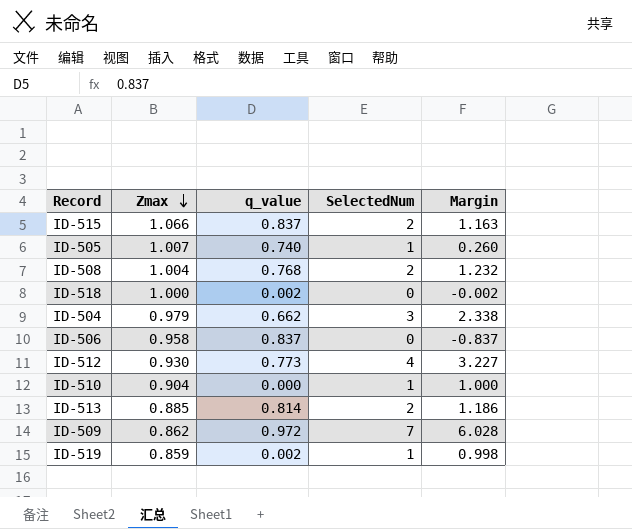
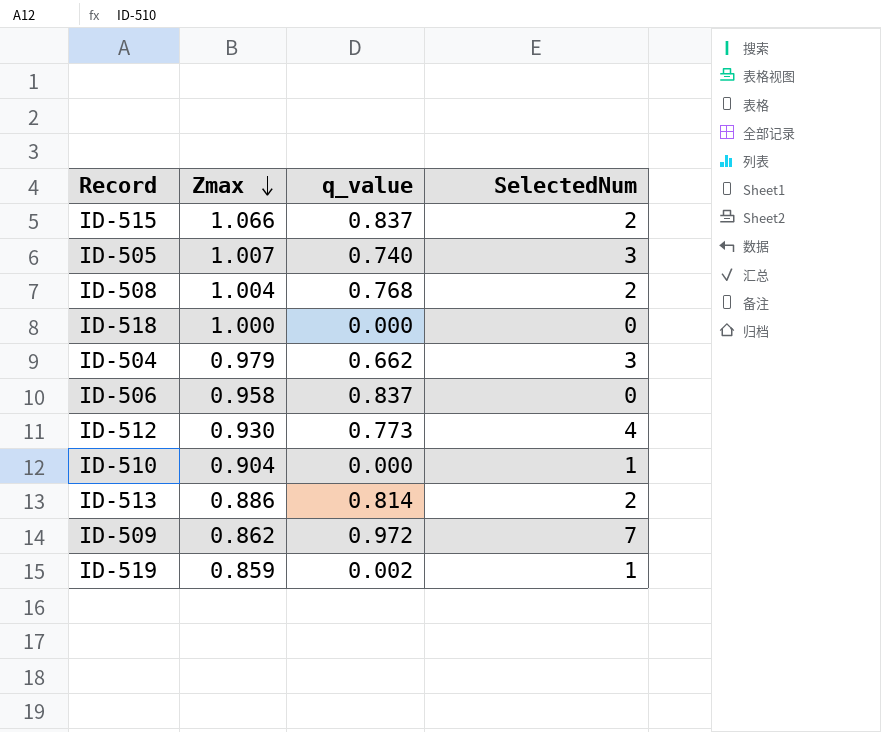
column Margin | formula: [SelectedNum] - [q_value] -> none
ID-505 | SelectedNum: 1 -> 3
ID-518 | q_value: 0.002 -> 0.000
ID-513 | Zmax: 0.885 -> 0.886

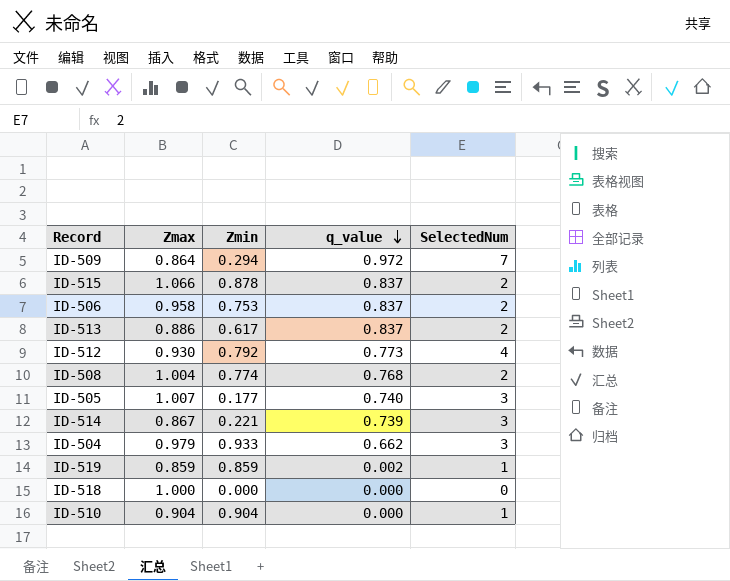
row order: Zmax descending -> q_value descending
column Zmin | position: none -> 3
ID-509 | Zmax: 0.862 -> 0.864
ID-506 | SelectedNum: 0 -> 2
ID-513 | q_value: 0.814 -> 0.837
row ID-514: none -> 0.867 | 0.221 | 0.739 | 3

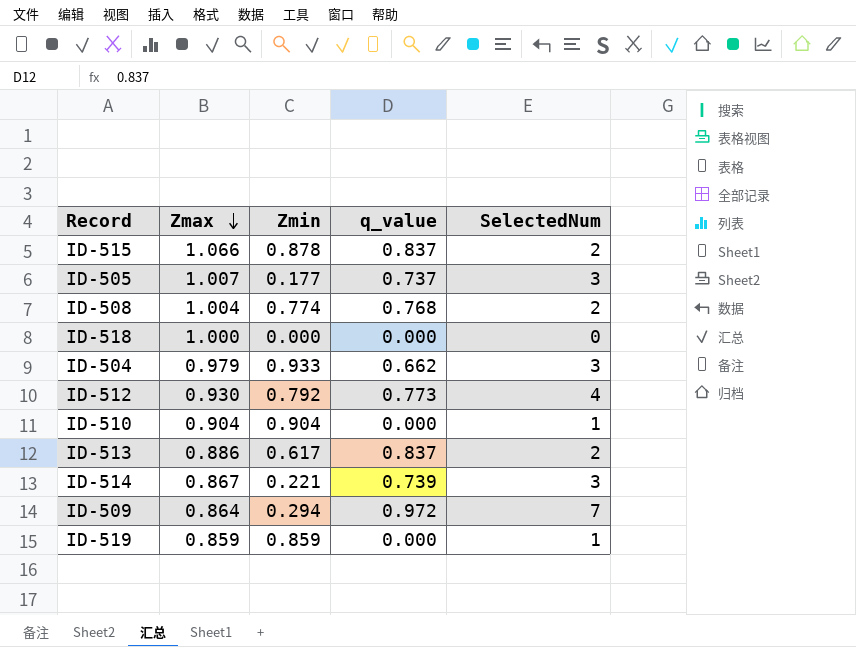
row order: q_value descending -> Zmax descending
row ID-506: 0.958 | 0.753 | 0.837 | 2 -> none
ID-505 | q_value: 0.740 -> 0.737
ID-519 | q_value: 0.002 -> 0.000

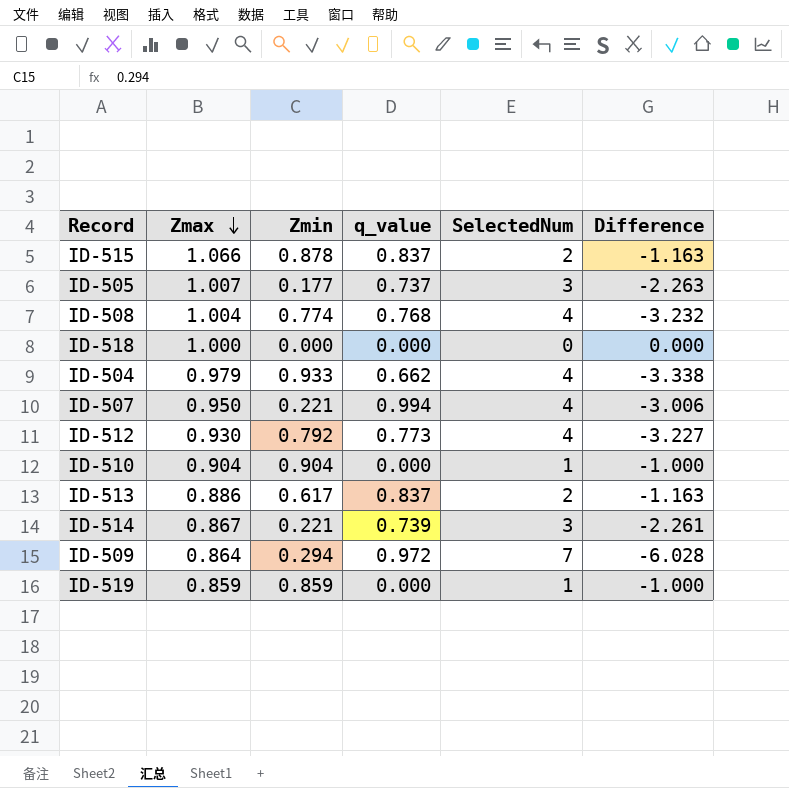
column Difference | formula: none -> [q_value] - [SelectedNum]
ID-508 | SelectedNum: 2 -> 4
ID-504 | SelectedNum: 3 -> 4
row ID-507: none -> 0.950 | 0.221 | 0.994 | 4 | -3.006

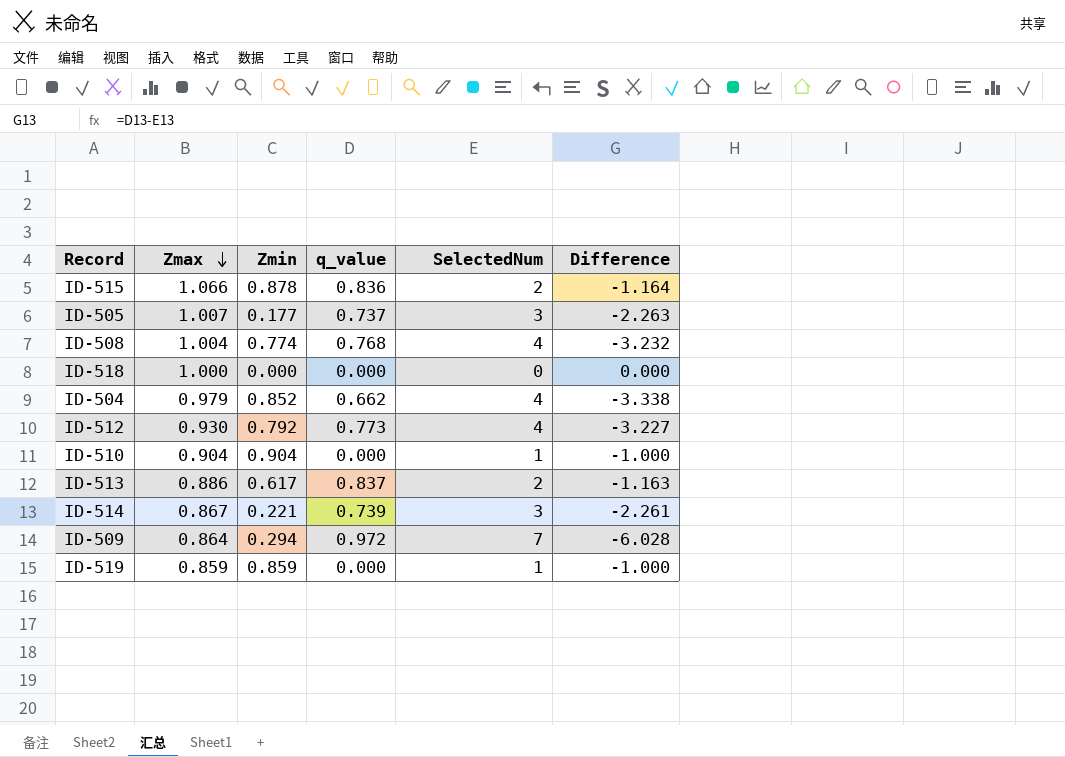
row ID-507: 0.950 | 0.221 | 0.994 | 4 | -3.006 -> none
ID-515 | q_value: 0.837 -> 0.836
ID-515 | Difference: -1.163 -> -1.164
ID-504 | Zmin: 0.933 -> 0.852

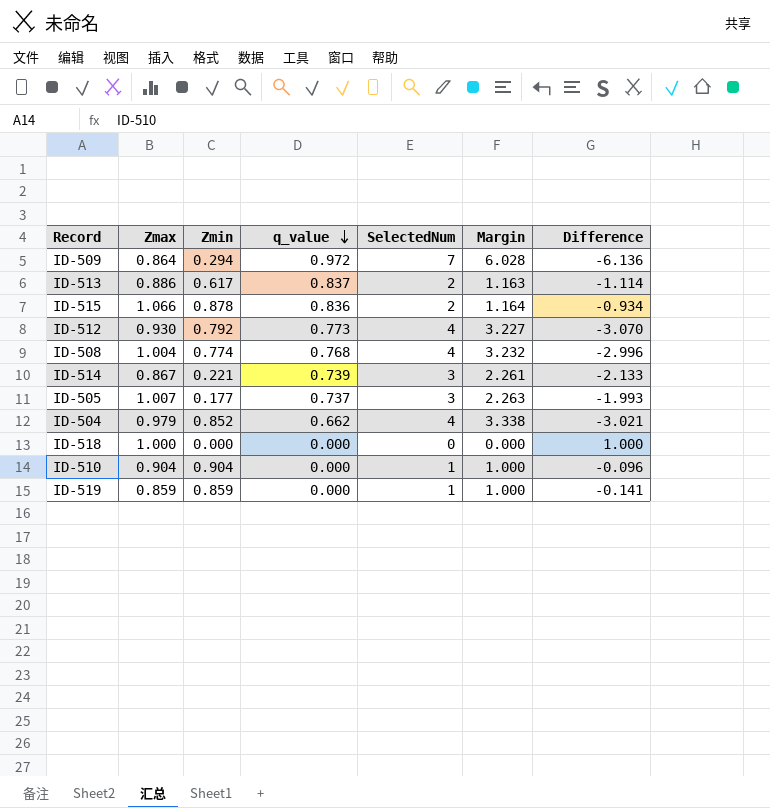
row order: Zmax descending -> q_value descending
column Margin | formula: none -> [SelectedNum] - [q_value]
column Difference | formula: [q_value] - [SelectedNum] -> [Zmax] - [SelectedNum]

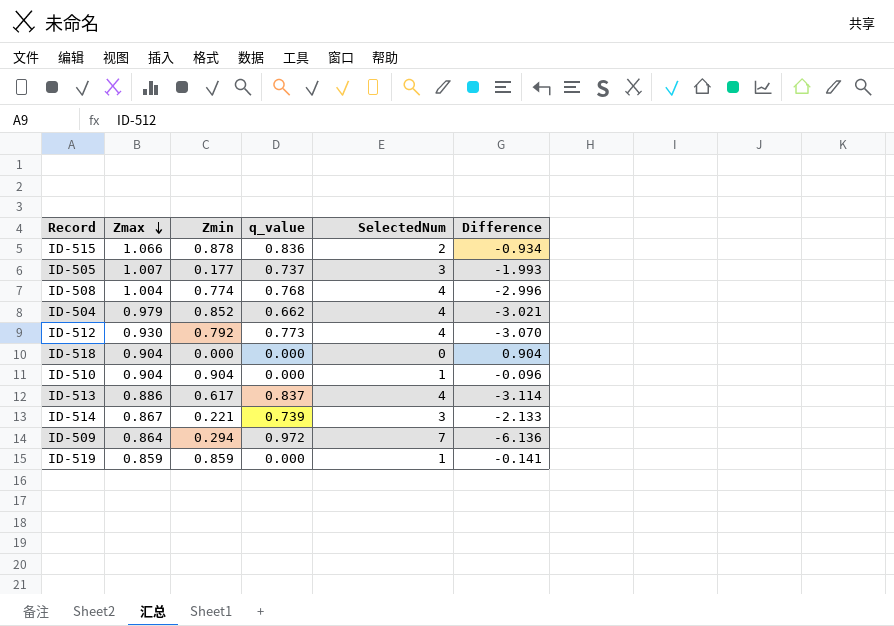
row order: q_value descending -> Zmax descending
column Margin | formula: [SelectedNum] - [q_value] -> none
ID-518 | Zmax: 1.000 -> 0.904
ID-518 | Difference: 1.000 -> 0.904
ID-513 | SelectedNum: 2 -> 4
ID-513 | Difference: -1.114 -> -3.114

